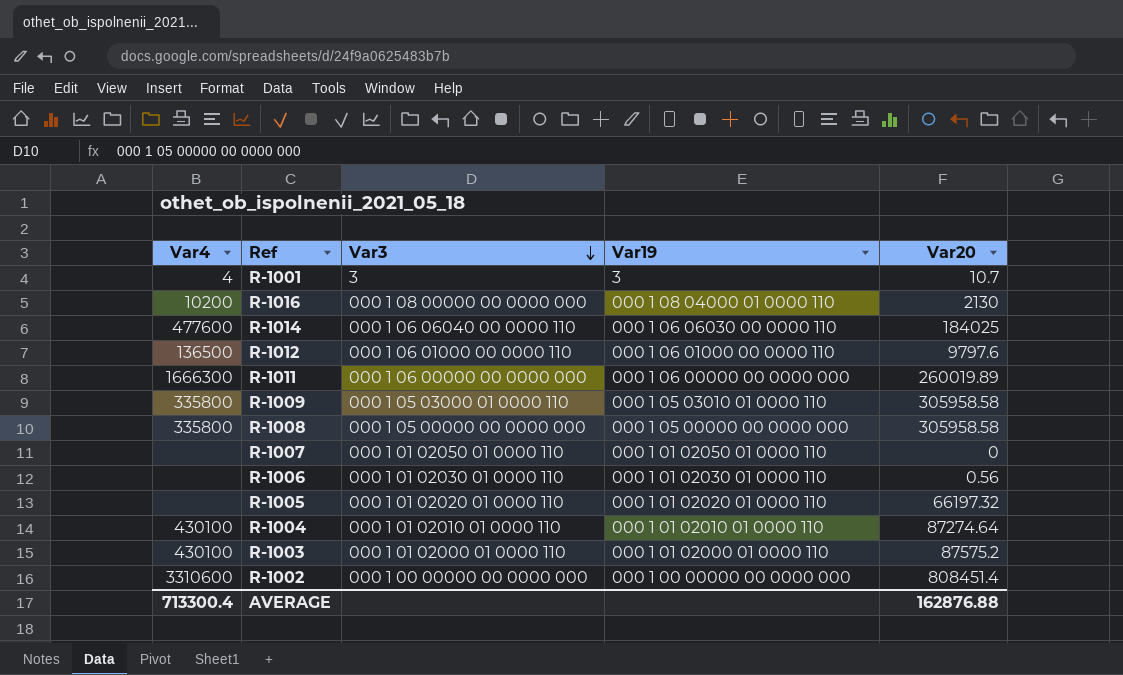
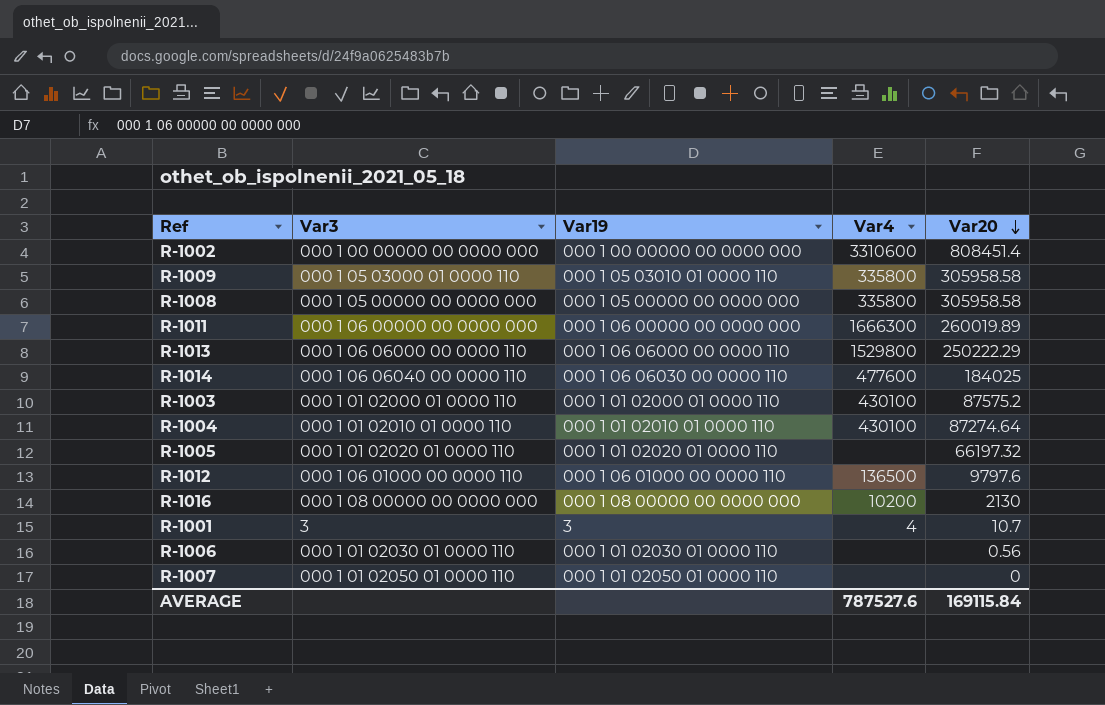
row order: Var3 descending -> Var20 descending
column Var4 | position: 1 -> 4
row R-1013: none -> 000 1 06 06000 00 0000 110 | 000 1 06 06000 00 0000 110 | 1529800 | 250222.29
R-1016 | Var19: 000 1 08 04000 01 0000 110 -> 000 1 08 00000 00 0000 000
AVERAGE | Var4: 713300.4 -> 787527.6
AVERAGE | Var20: 162876.88 -> 169115.84

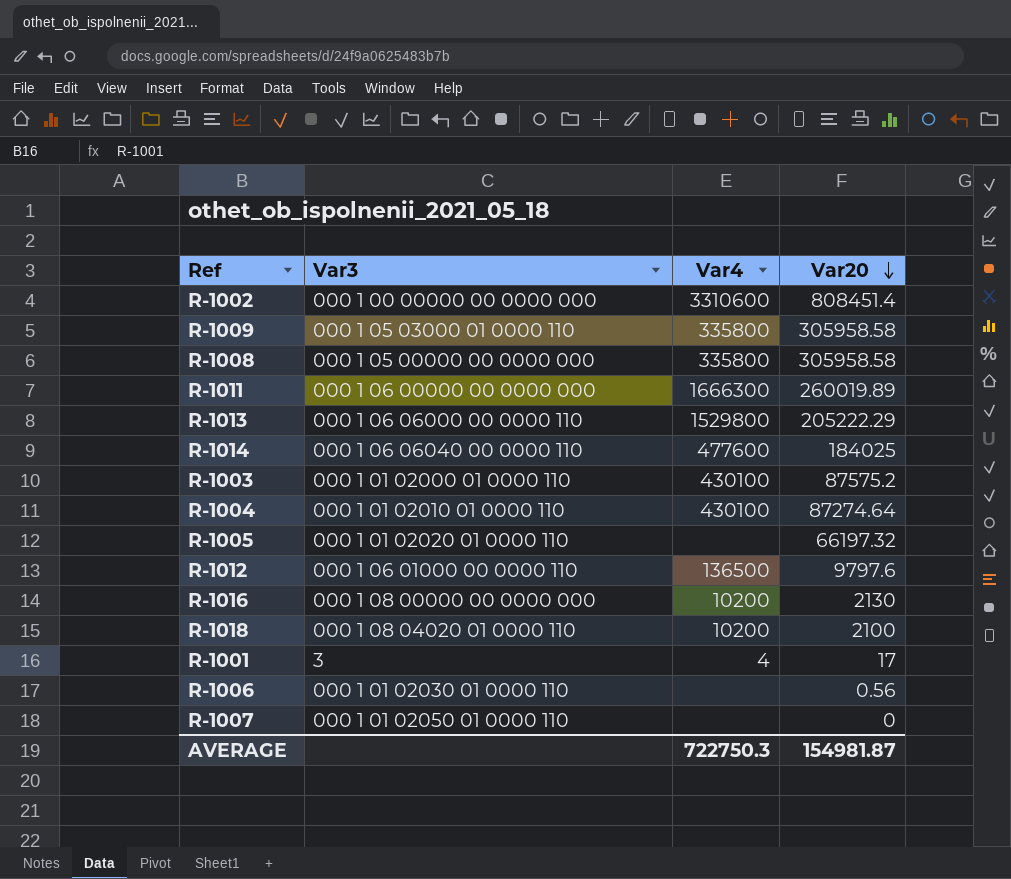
column Var19 | position: 3 -> none
R-1013 | Var20: 250222.29 -> 205222.29
row R-1018: none -> 000 1 08 04020 01 0000 110 | 10200 | 2100
R-1001 | Var20: 10.7 -> 17
AVERAGE | Var4: 787527.6 -> 722750.3
AVERAGE | Var20: 169115.84 -> 154981.87

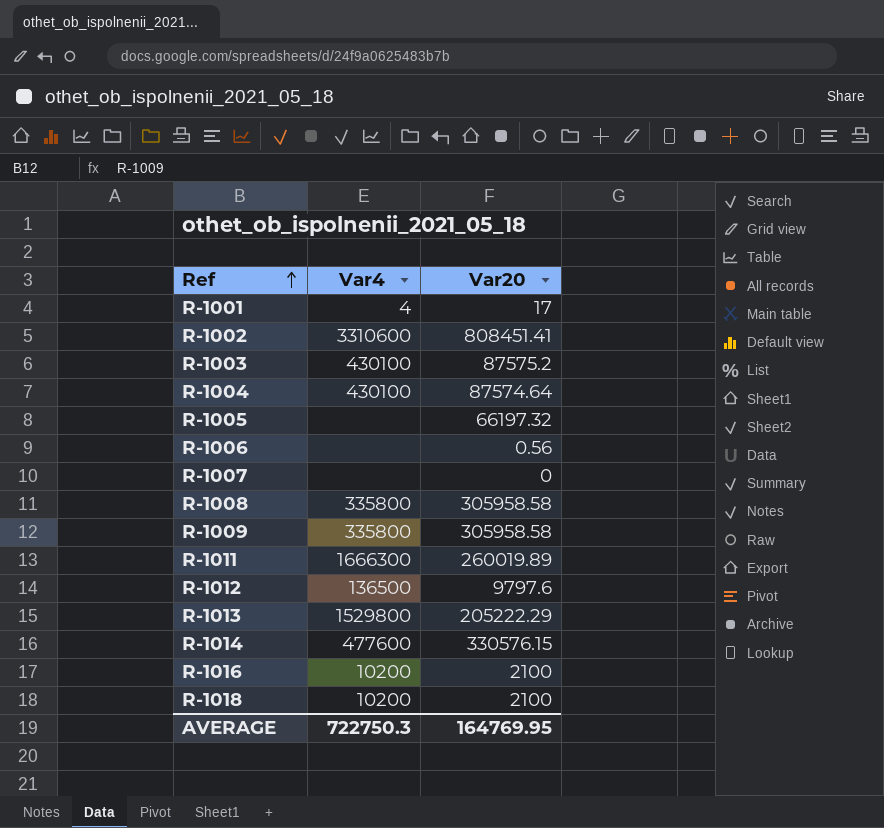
row order: Var20 descending -> Ref ascending
column Var3 | position: 2 -> none
R-1002 | Var20: 808451.4 -> 808451.41
R-1004 | Var20: 87274.64 -> 87574.64
R-1014 | Var20: 184025 -> 330576.15
R-1016 | Var20: 2130 -> 2100
AVERAGE | Var20: 154981.87 -> 164769.95

